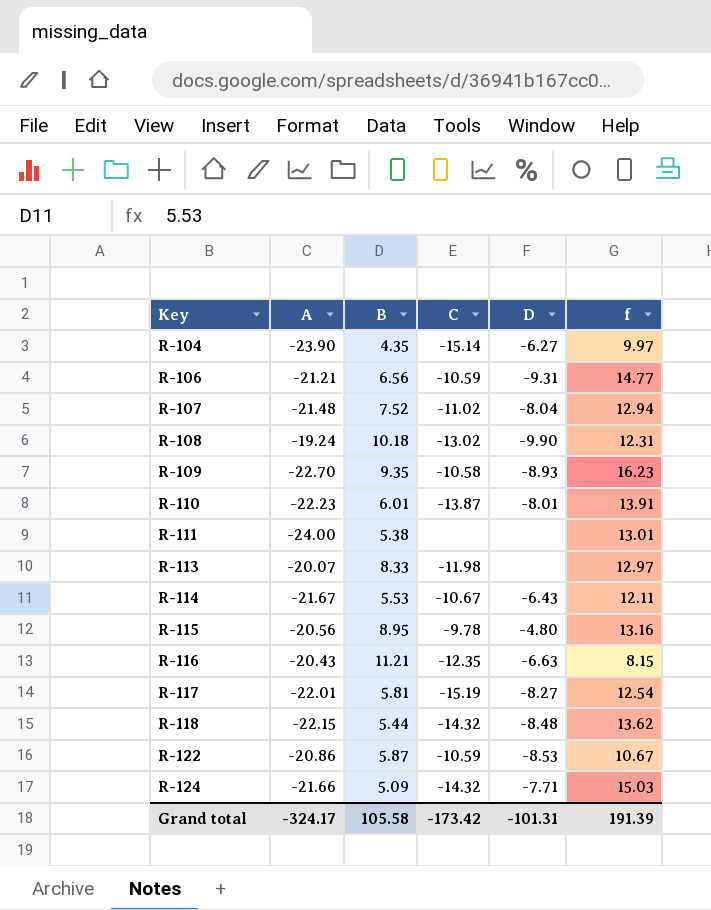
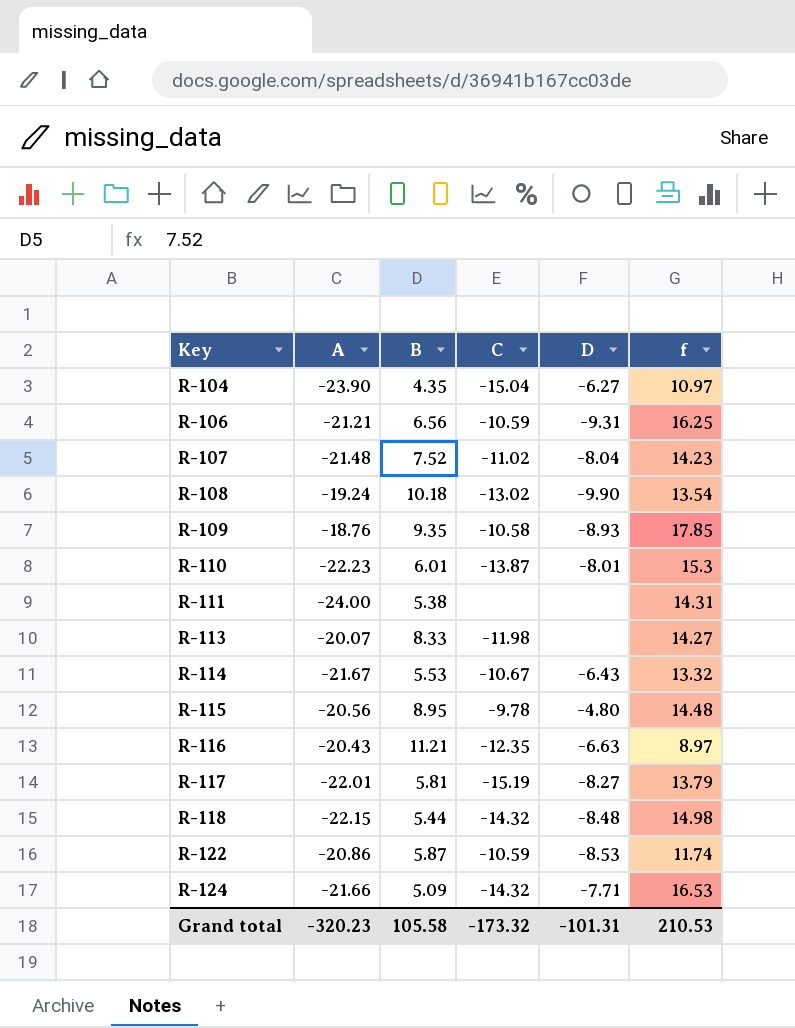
R-104 | C: -15.14 -> -15.04
R-104 | f: 9.97 -> 10.97
R-106 | f: 14.77 -> 16.25
R-107 | f: 12.94 -> 14.23
R-108 | f: 12.31 -> 13.54
R-109 | A: -22.70 -> -18.76
R-109 | f: 16.23 -> 17.85
R-110 | f: 13.91 -> 15.3
R-111 | f: 13.01 -> 14.31
R-113 | f: 12.97 -> 14.27
R-114 | f: 12.11 -> 13.32
R-115 | f: 13.16 -> 14.48
R-116 | f: 8.15 -> 8.97
R-117 | f: 12.54 -> 13.79
R-118 | f: 13.62 -> 14.98
R-122 | f: 10.67 -> 11.74
R-124 | f: 15.03 -> 16.53
Grand total | A: -324.17 -> -320.23
Grand total | C: -173.42 -> -173.32
Grand total | f: 191.39 -> 210.53

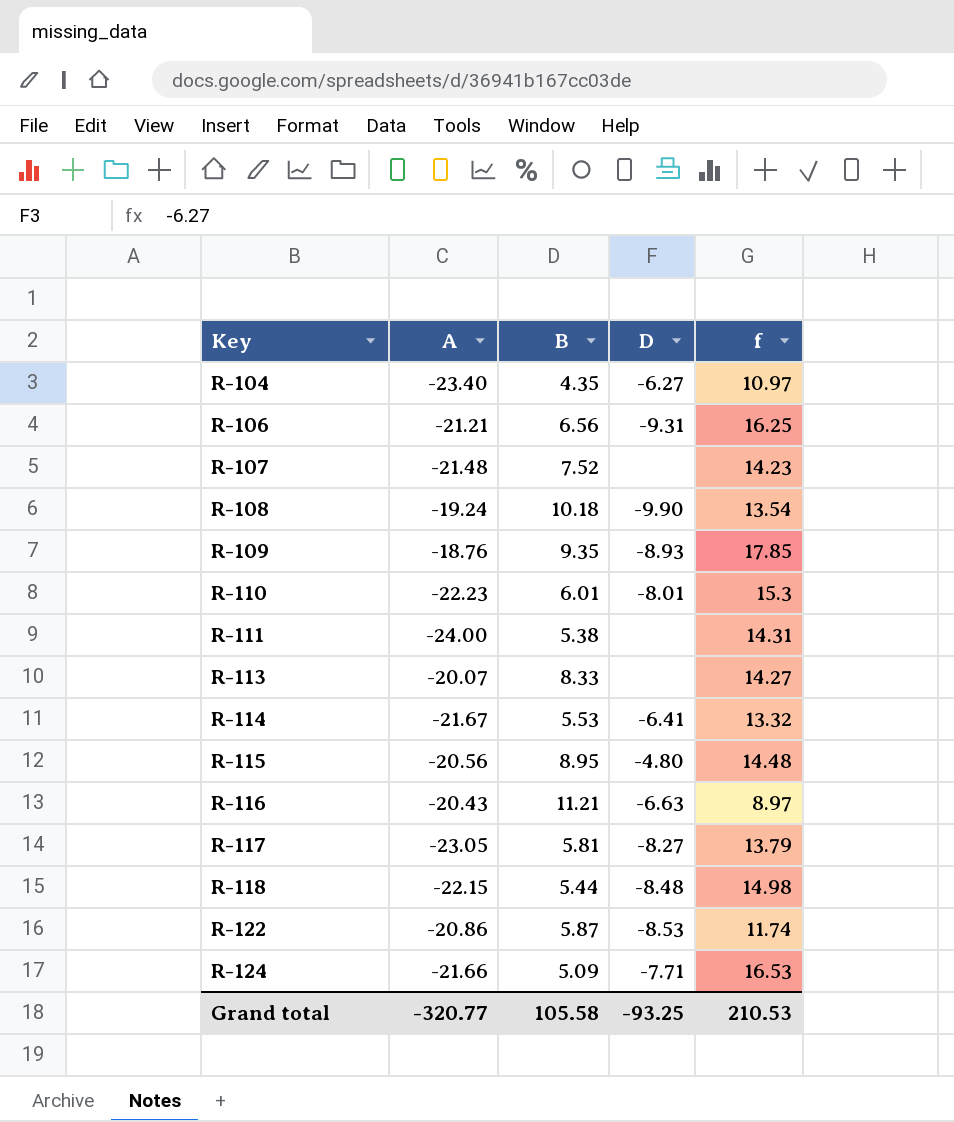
column C | position: 4 -> none
R-104 | A: -23.90 -> -23.40
R-107 | D: -8.04 -> none
R-114 | D: -6.43 -> -6.41
R-117 | A: -22.01 -> -23.05
Grand total | A: -320.23 -> -320.77
Grand total | D: -101.31 -> -93.25

